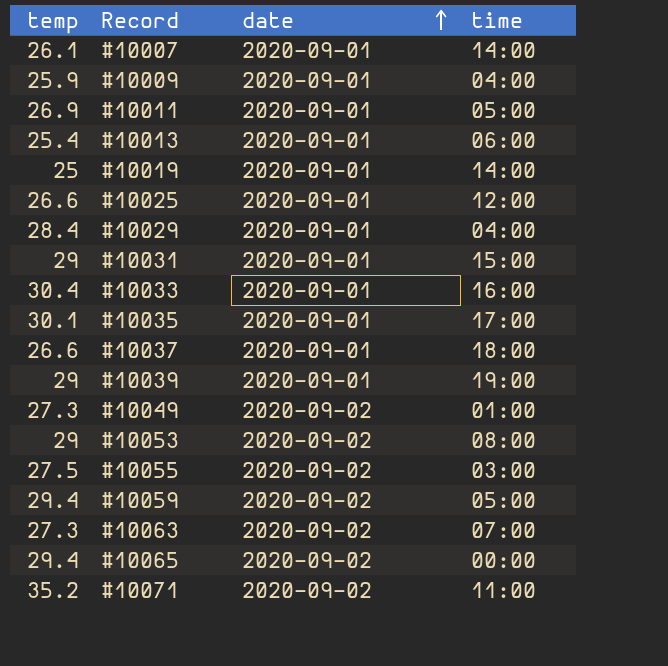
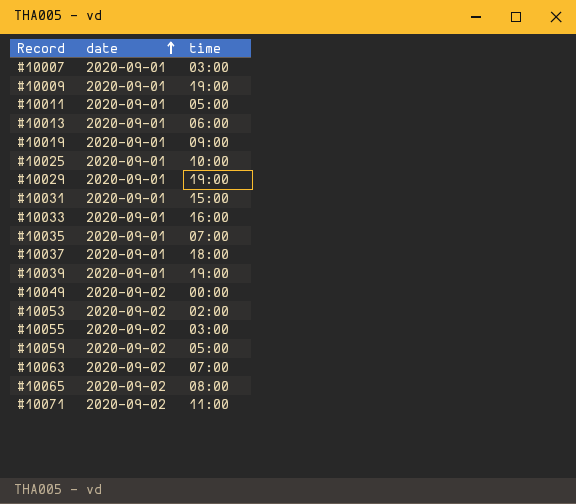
column temp | position: 1 -> none
#10007 | time: 14:00 -> 03:00
#10009 | time: 04:00 -> 19:00
#10019 | time: 14:00 -> 09:00
#10025 | time: 12:00 -> 10:00
#10029 | time: 04:00 -> 19:00
#10035 | time: 17:00 -> 07:00
#10049 | time: 01:00 -> 00:00
#10053 | time: 08:00 -> 02:00
#10065 | time: 00:00 -> 08:00

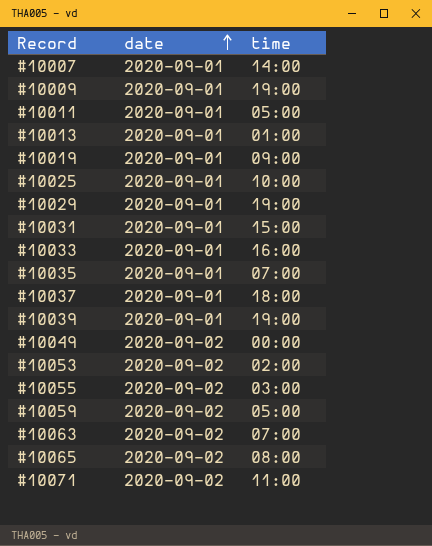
#10007 | time: 03:00 -> 14:00
#10013 | time: 06:00 -> 01:00

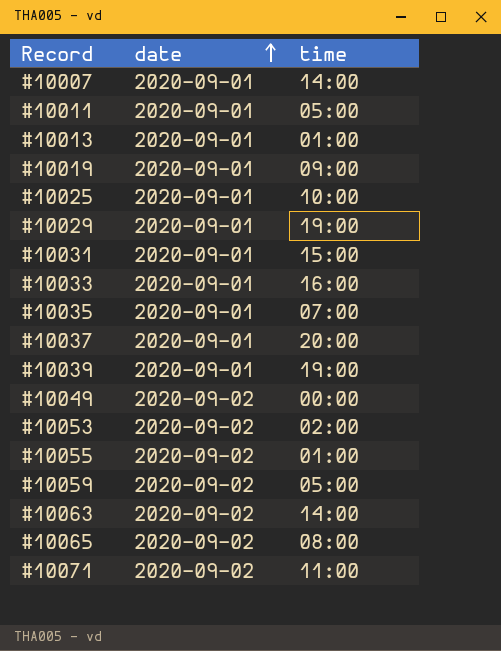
row #10009: 2020-09-01 | 19:00 -> none
#10037 | time: 18:00 -> 20:00
#10055 | time: 03:00 -> 01:00
#10063 | time: 07:00 -> 14:00

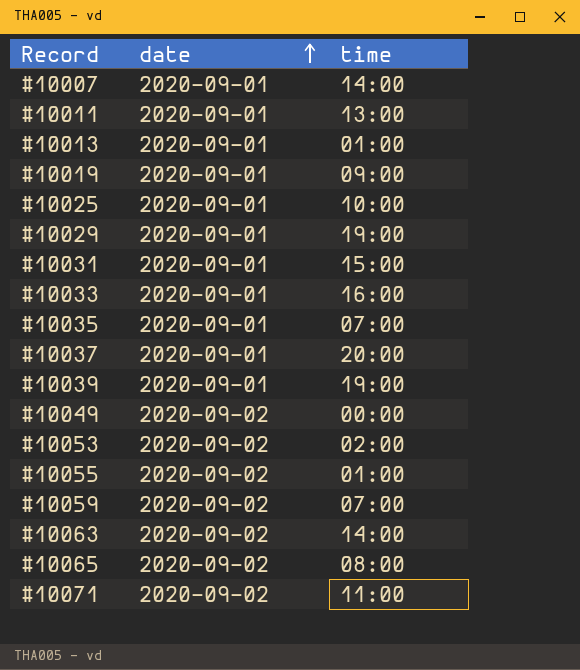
#10011 | time: 05:00 -> 13:00
#10059 | time: 05:00 -> 07:00

